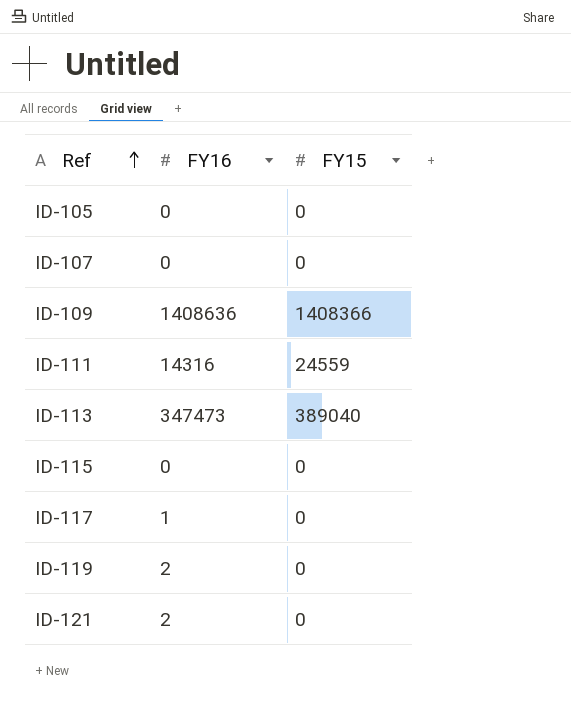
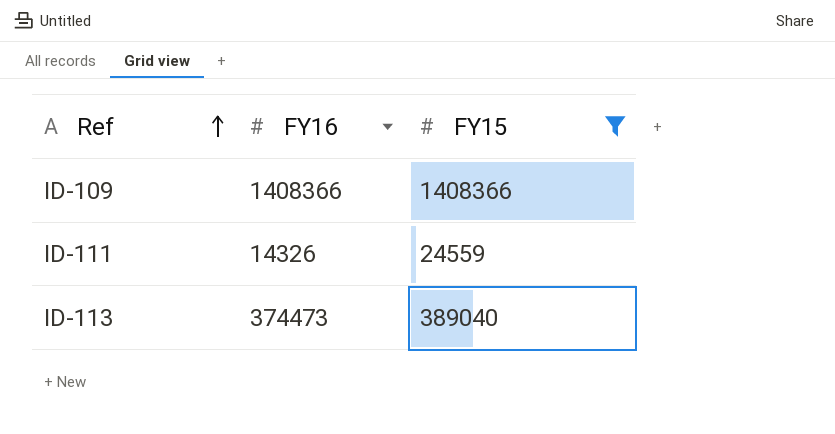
filter: none -> FY15 != 0
ID-109 | FY16: 1408636 -> 1408366
ID-111 | FY16: 14316 -> 14326
ID-113 | FY16: 347473 -> 374473

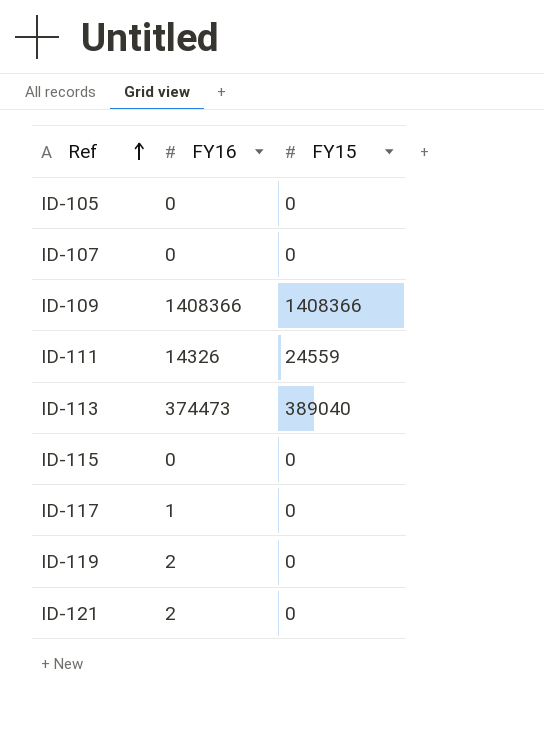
filter: FY15 != 0 -> none

